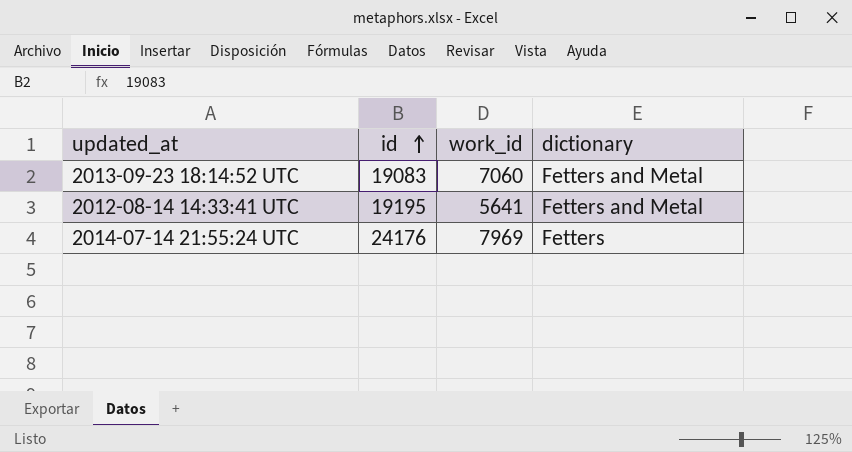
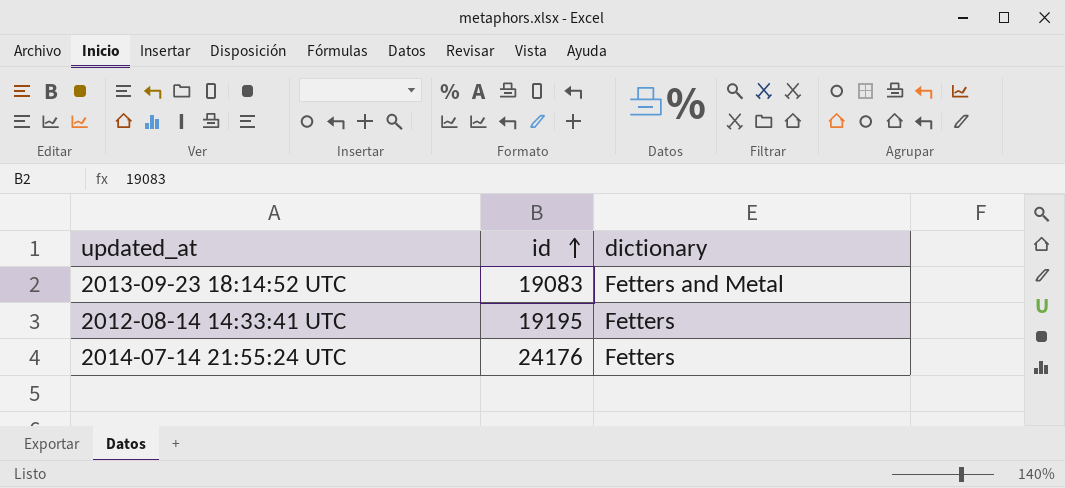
column work_id | position: 3 -> none
2012-08-14 14:33:41 UTC | dictionary: Fetters and Metal -> Fetters

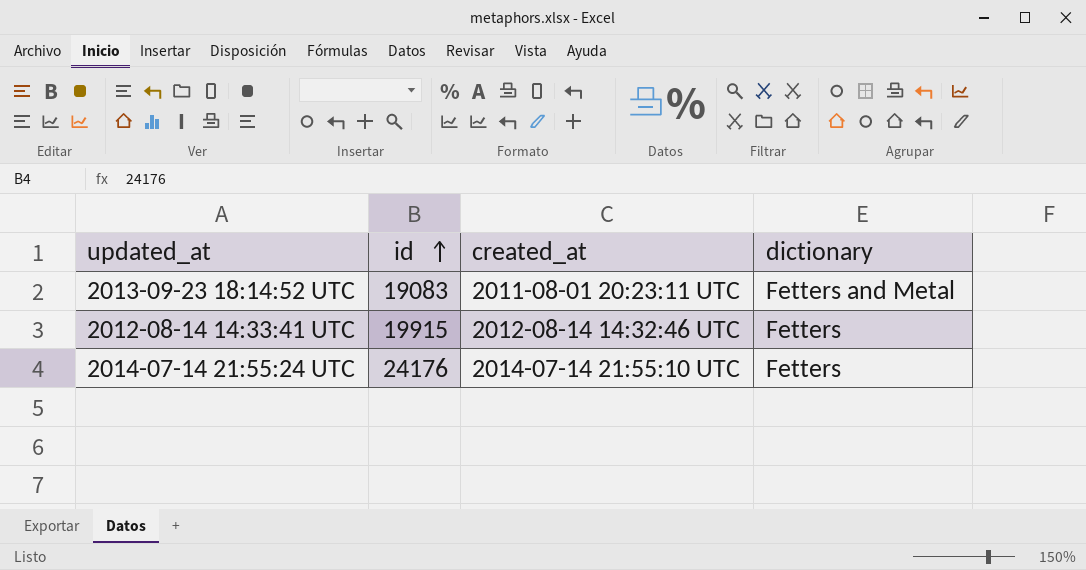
column created_at | position: none -> 3
2012-08-14 14:33:41 UTC | id: 19195 -> 19915

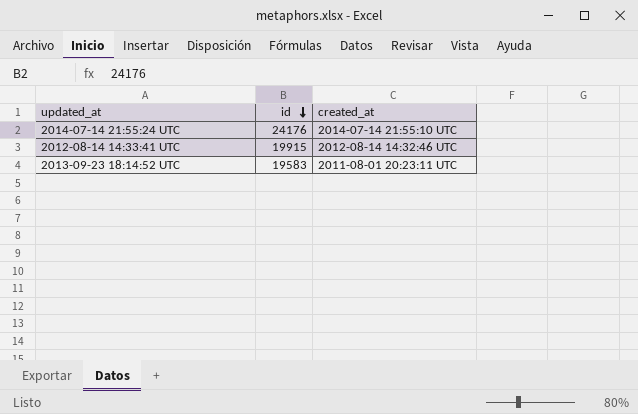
row order: id ascending -> id descending
column dictionary | position: 4 -> none
2013-09-23 18:14:52 UTC | id: 19083 -> 19583

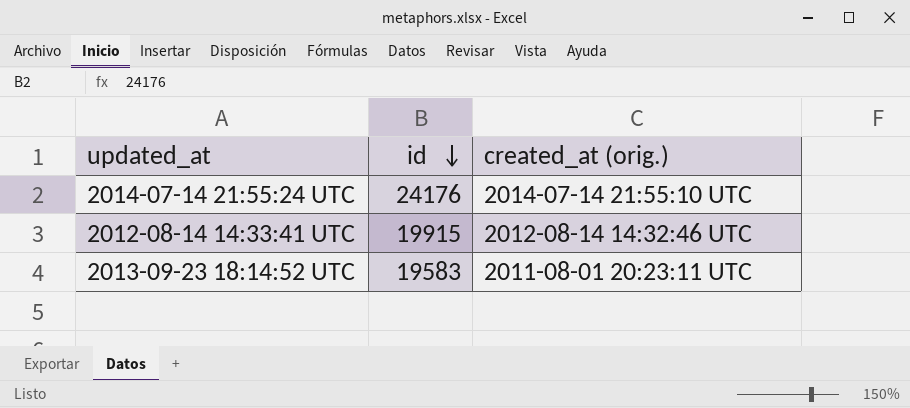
column name: created_at -> created_at (orig.)

